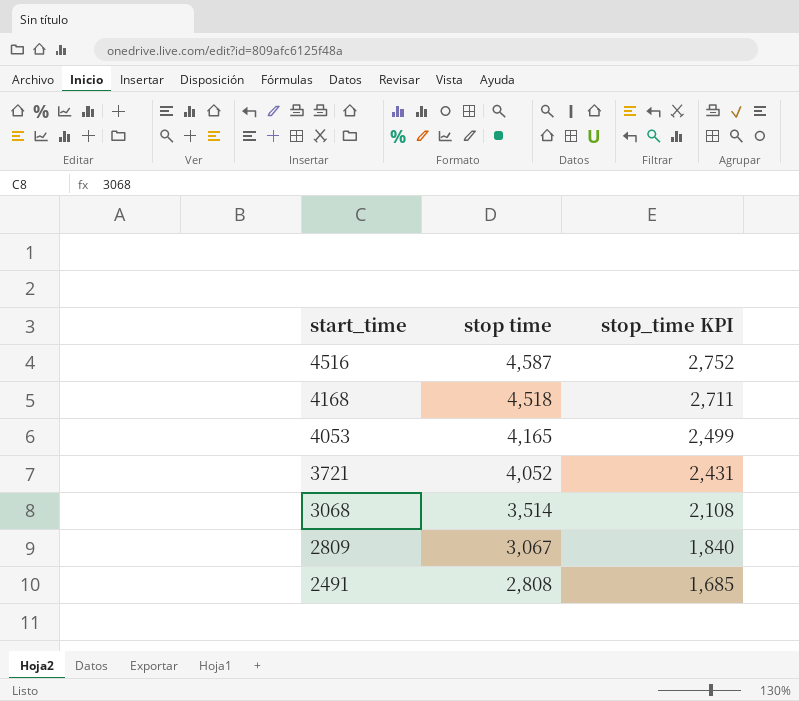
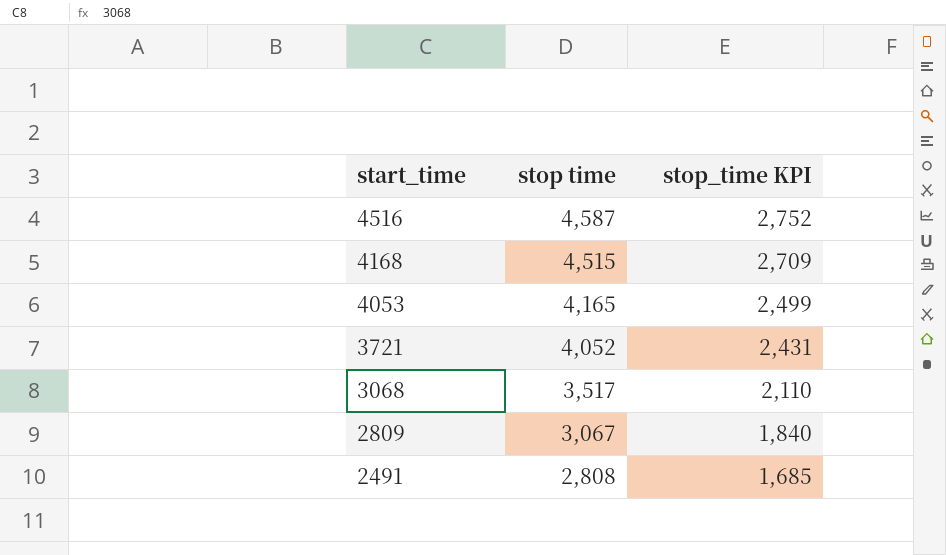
4168 | stop time: 4,518 -> 4,515
4168 | stop_time KPI: 2,711 -> 2,709
3068 | stop time: 3,514 -> 3,517
3068 | stop_time KPI: 2,108 -> 2,110

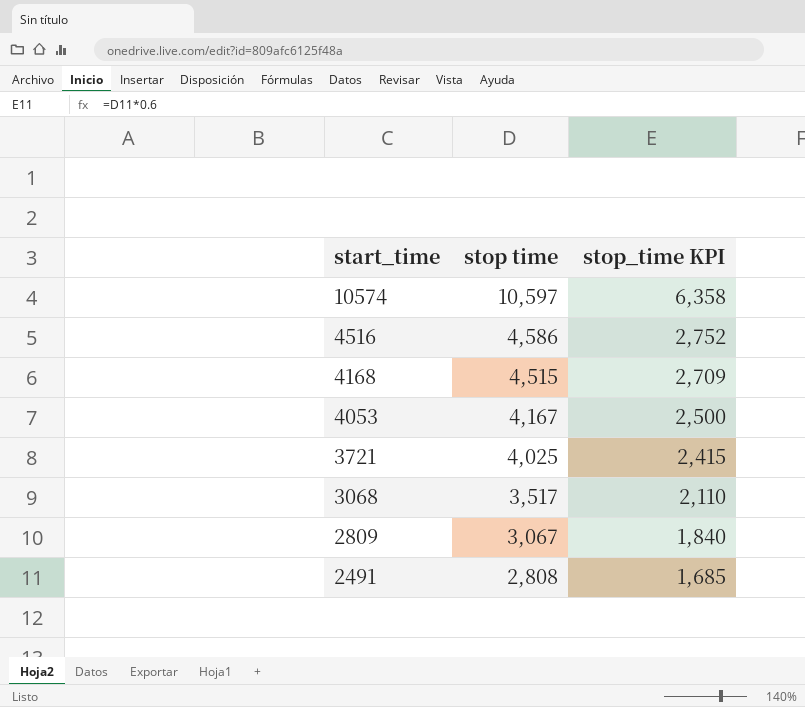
row 10574: none -> 10,597 | 6,358
4516 | stop time: 4,587 -> 4,586
4053 | stop time: 4,165 -> 4,167
4053 | stop_time KPI: 2,499 -> 2,500
3721 | stop time: 4,052 -> 4,025
3721 | stop_time KPI: 2,431 -> 2,415

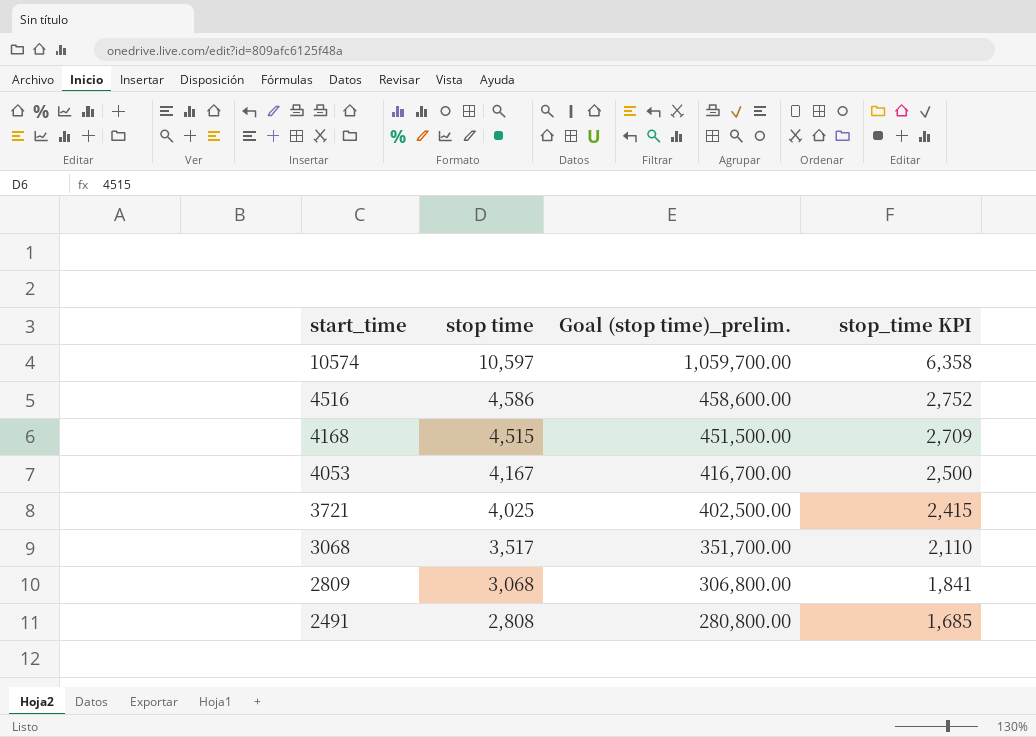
column Goal (stop time)_prelim. | formula: none -> [stop time] * 100
2809 | stop time: 3,067 -> 3,068
2809 | stop_time KPI: 1,840 -> 1,841

